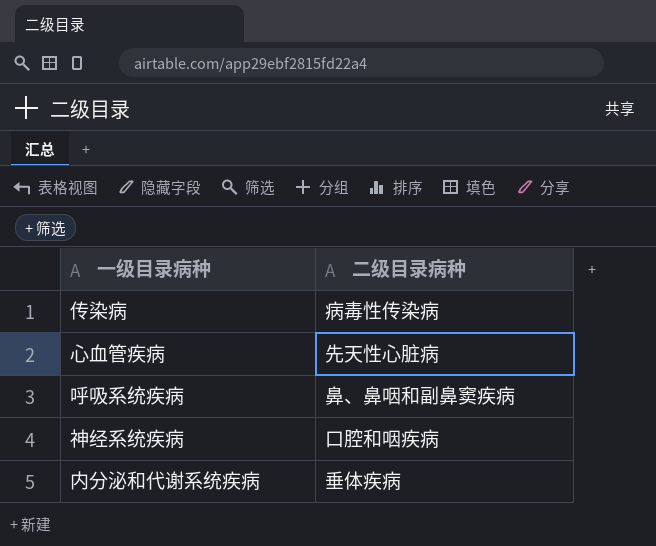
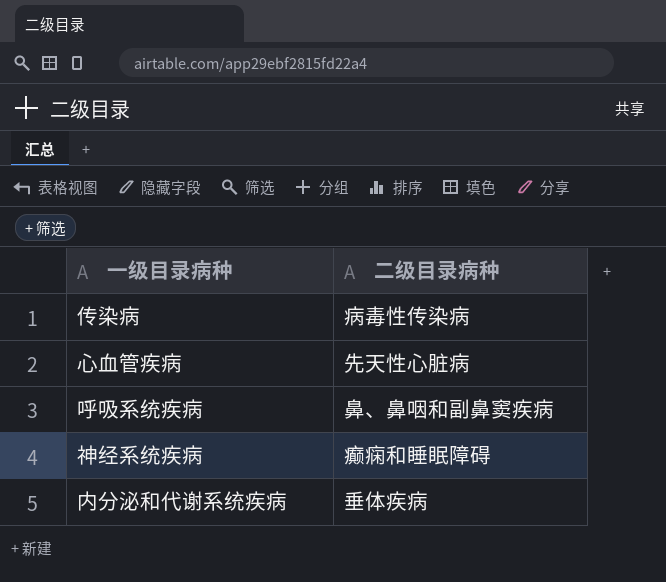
神经系统疾病 | 二级目录病种: 口腔和咽疾病 -> 癫痫和睡眠障碍

